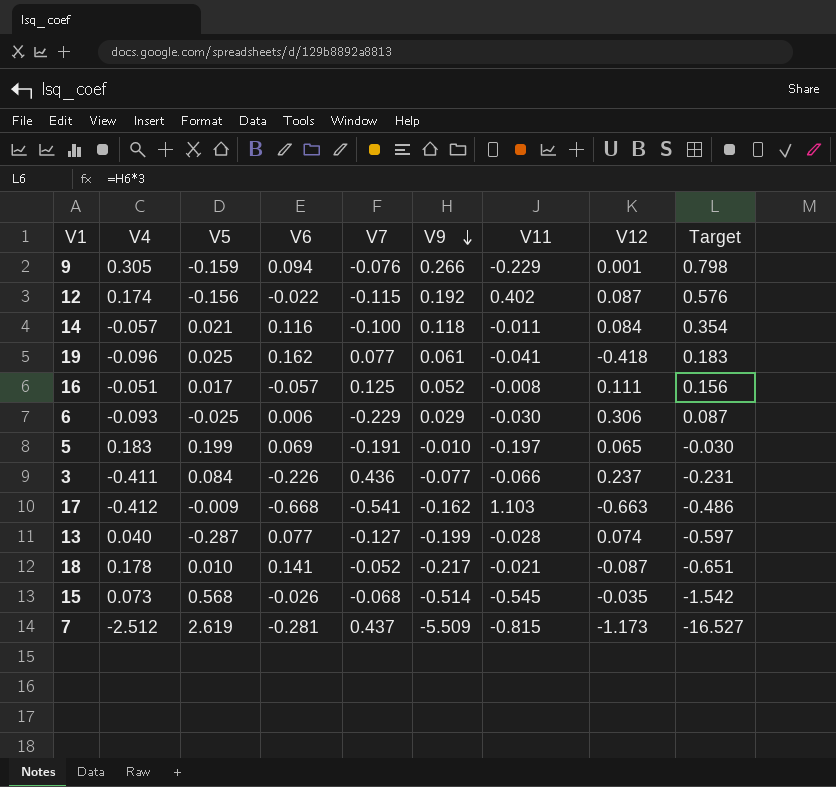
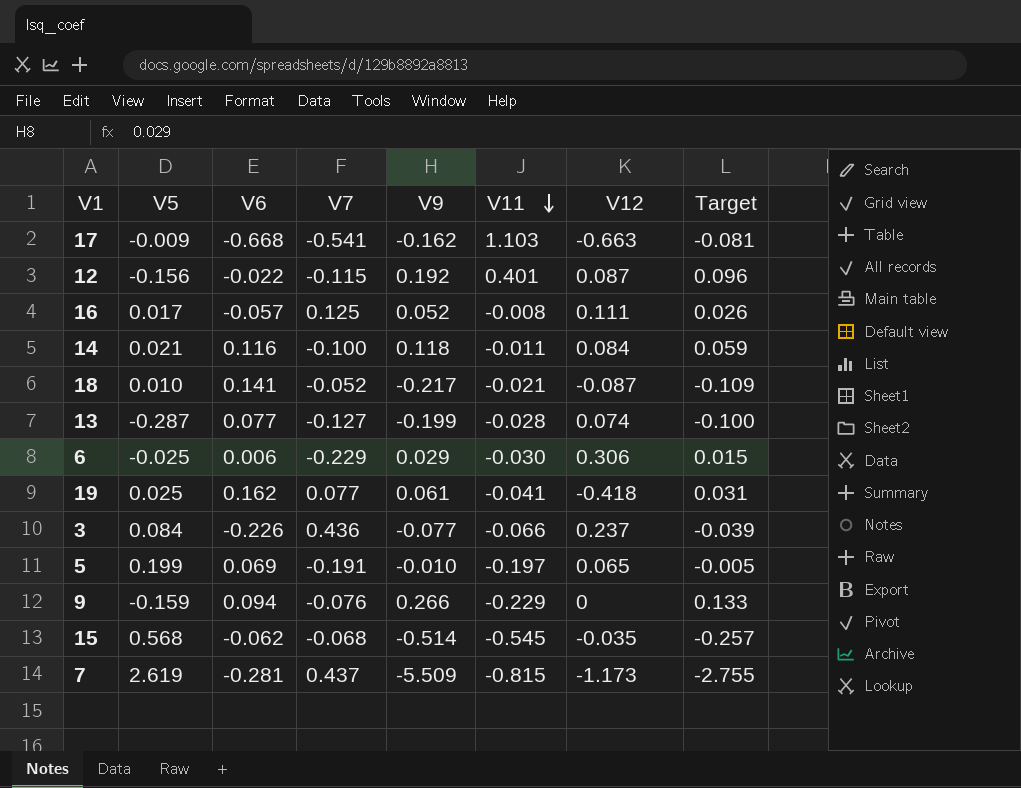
row order: V9 descending -> V11 descending
column V4 | position: 2 -> none
column Target | formula: [V9] * 3 -> [V9] * 0.5
12 | V11: 0.402 -> 0.401
9 | V12: 0.001 -> 0
15 | V6: -0.026 -> -0.062

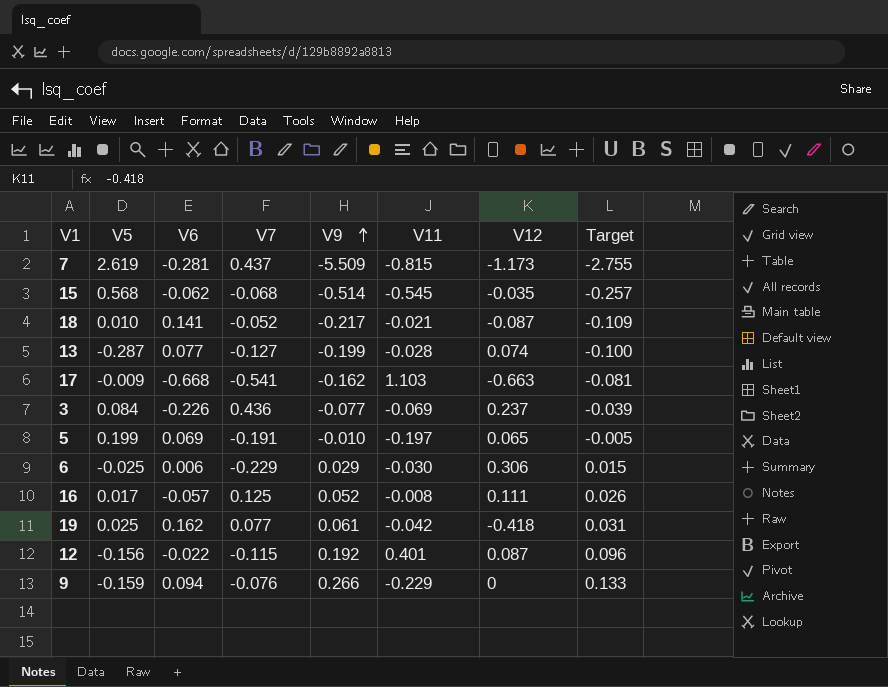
row order: V11 descending -> V9 ascending
row 14: 0.021 | 0.116 | -0.100 | 0.118 | -0.011 | 0.084 | 0.059 -> none
3 | V11: -0.066 -> -0.069
19 | V11: -0.041 -> -0.042

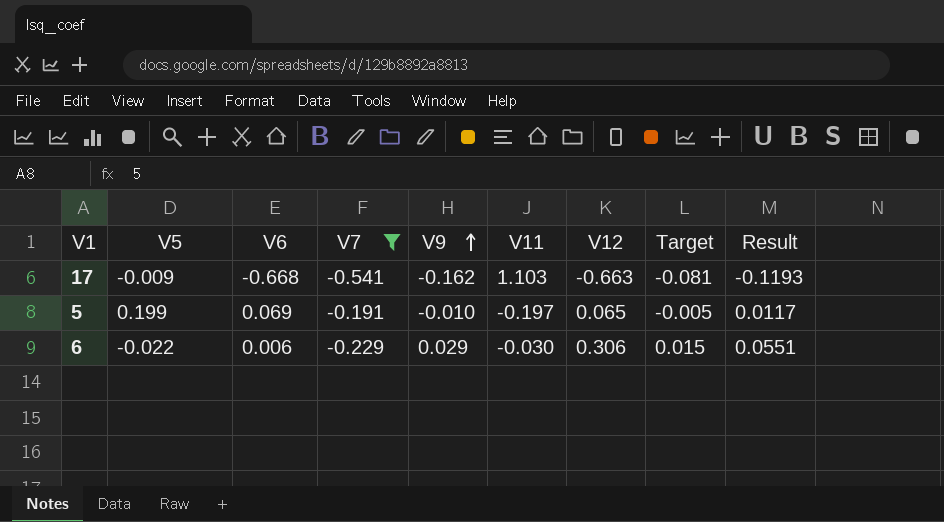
filter: none -> V7 <= -0.191
column Result | formula: none -> [V12] * 0.18
6 | V5: -0.025 -> -0.022

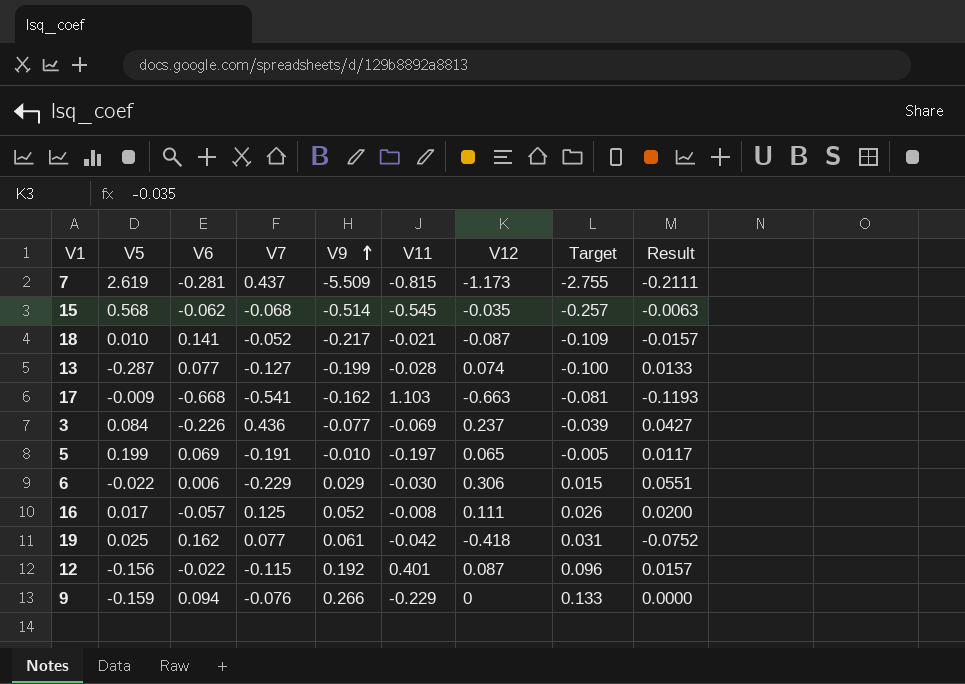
filter: V7 <= -0.191 -> none

